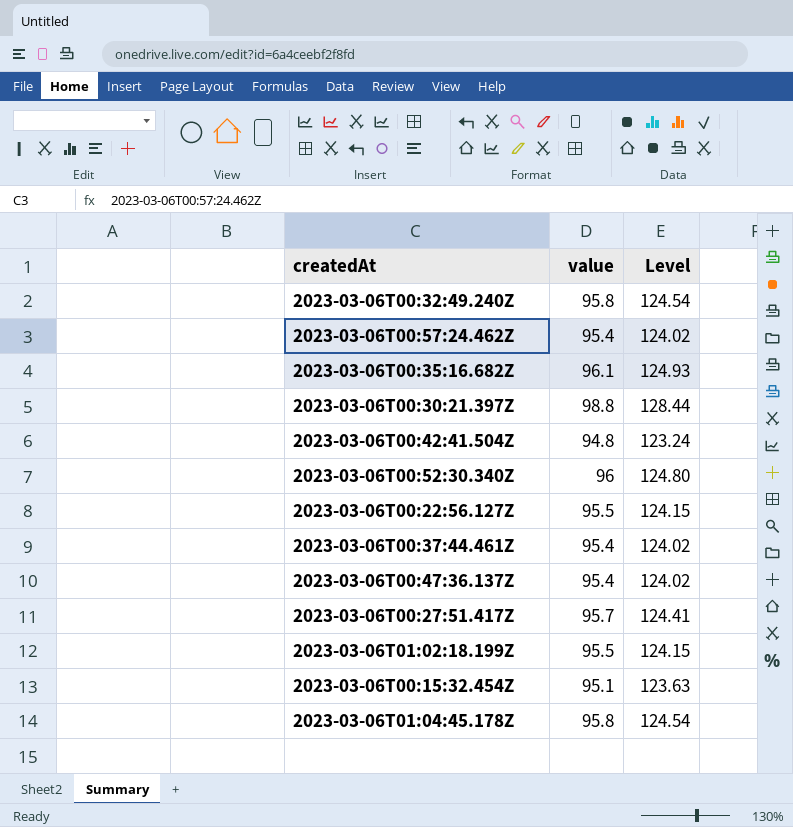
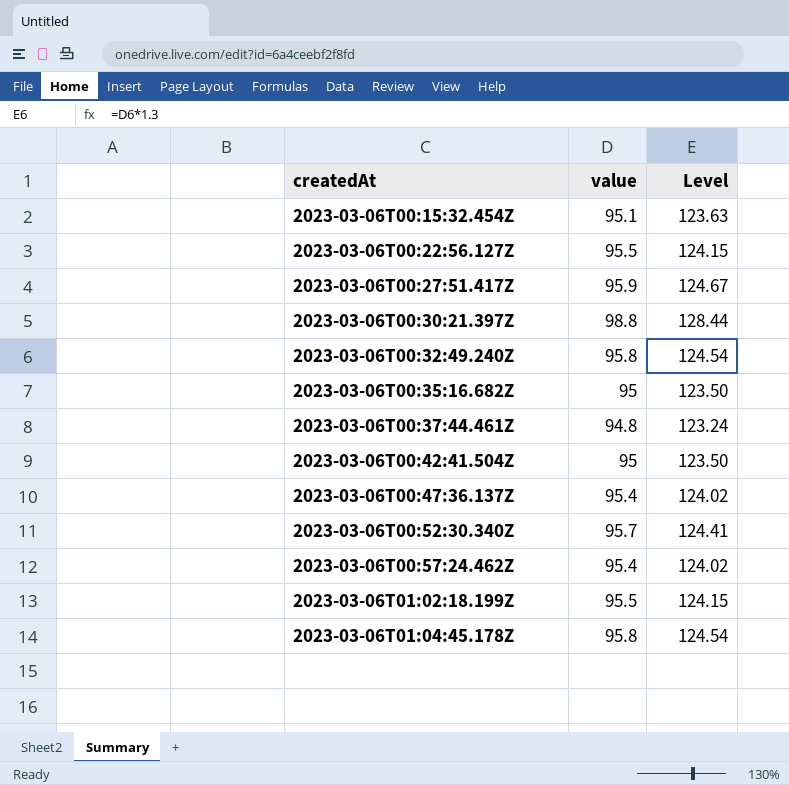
row order: none -> createdAt ascending
2023-03-06T00:27:51.417Z | value: 95.7 -> 95.9
2023-03-06T00:27:51.417Z | Level: 124.41 -> 124.67
2023-03-06T00:35:16.682Z | value: 96.1 -> 95
2023-03-06T00:35:16.682Z | Level: 124.93 -> 123.50
2023-03-06T00:37:44.461Z | value: 95.4 -> 94.8
2023-03-06T00:37:44.461Z | Level: 124.02 -> 123.24
2023-03-06T00:42:41.504Z | value: 94.8 -> 95
2023-03-06T00:42:41.504Z | Level: 123.24 -> 123.50
2023-03-06T00:52:30.340Z | value: 96 -> 95.7
2023-03-06T00:52:30.340Z | Level: 124.80 -> 124.41

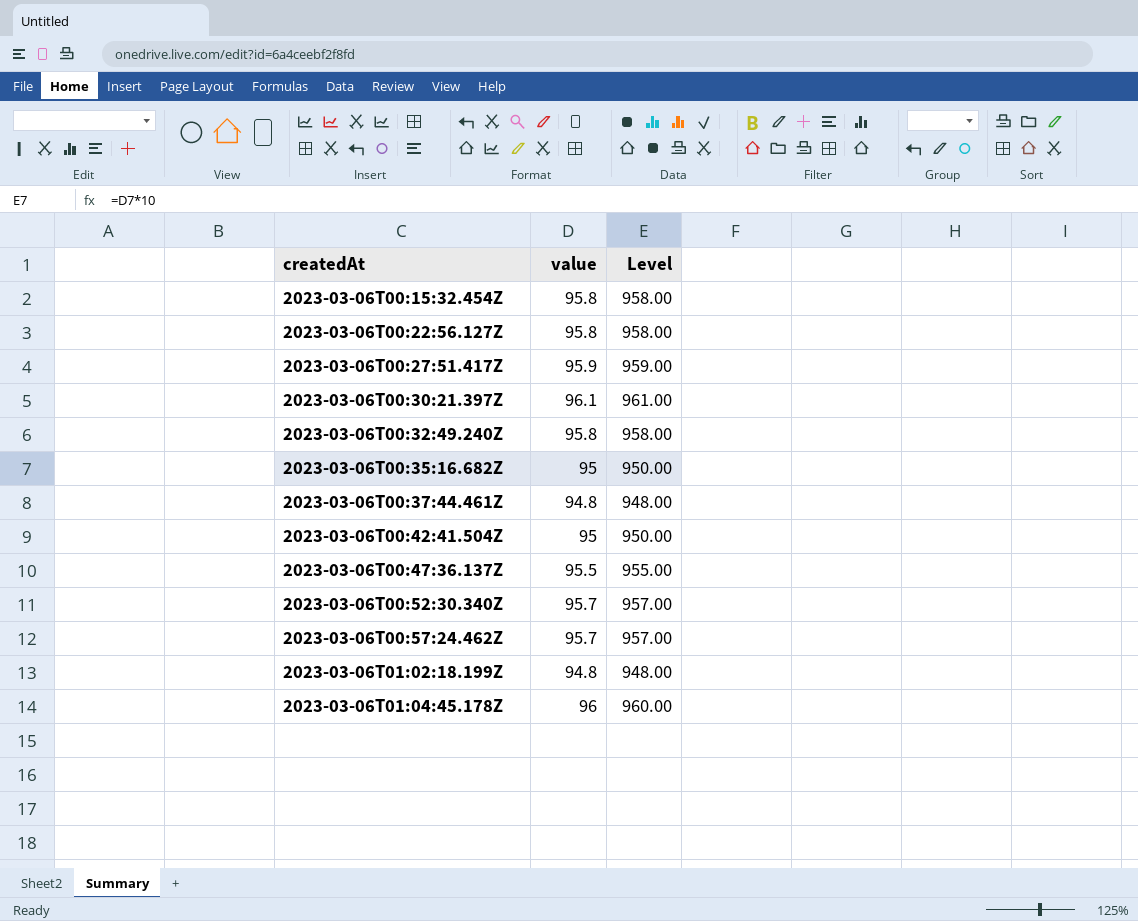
column Level | formula: [value] * 1.3 -> [value] * 10
2023-03-06T00:15:32.454Z | value: 95.1 -> 95.8
2023-03-06T00:22:56.127Z | value: 95.5 -> 95.8
2023-03-06T00:30:21.397Z | value: 98.8 -> 96.1
2023-03-06T00:47:36.137Z | value: 95.4 -> 95.5
2023-03-06T00:57:24.462Z | value: 95.4 -> 95.7
2023-03-06T01:02:18.199Z | value: 95.5 -> 94.8
2023-03-06T01:04:45.178Z | value: 95.8 -> 96

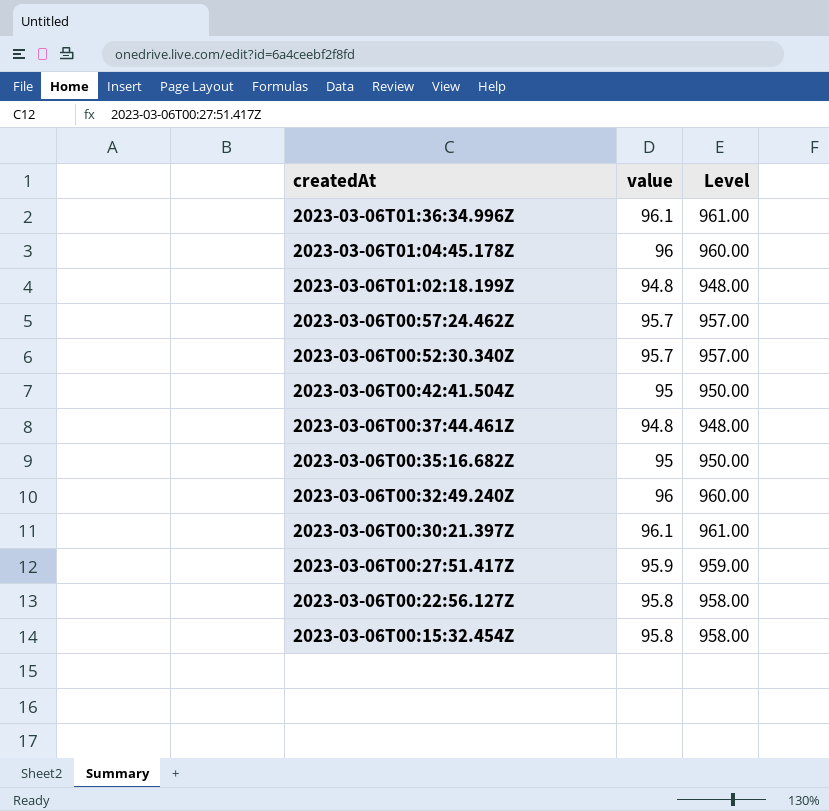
row order: createdAt ascending -> createdAt descending
row 2023-03-06T00:47:36.137Z: 95.5 | 955.00 -> none
row 2023-03-06T01:36:34.996Z: none -> 96.1 | 961.00
2023-03-06T00:32:49.240Z | value: 95.8 -> 96
2023-03-06T00:32:49.240Z | Level: 958.00 -> 960.00

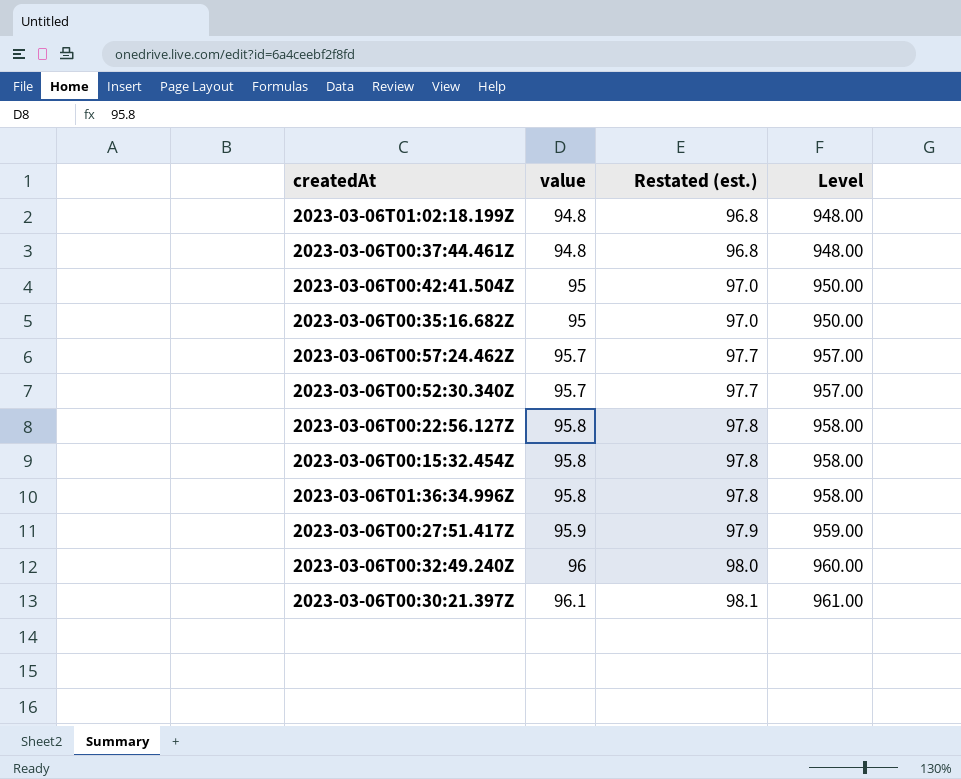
row order: createdAt descending -> value ascending
column Restated (est.) | formula: none -> [value] + 2
row 2023-03-06T01:04:45.178Z: 96 | 960.00 -> none
2023-03-06T01:36:34.996Z | value: 96.1 -> 95.8
2023-03-06T01:36:34.996Z | Level: 961.00 -> 958.00

